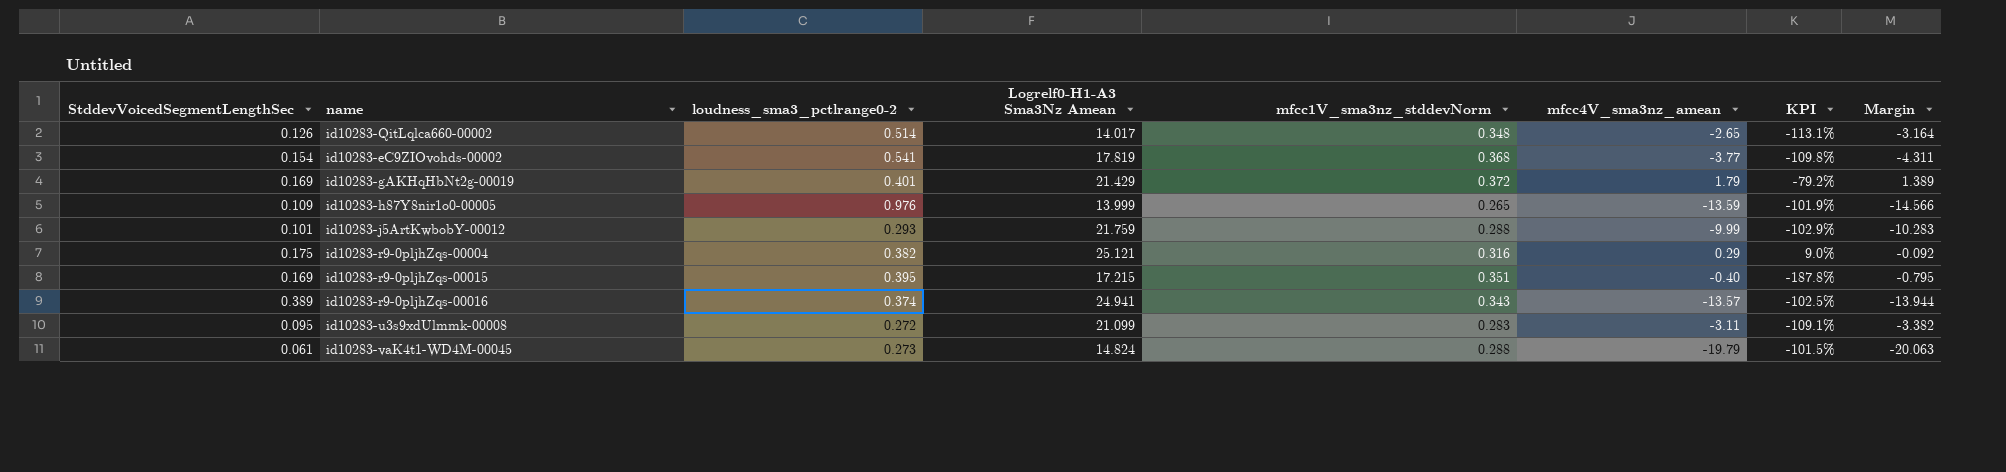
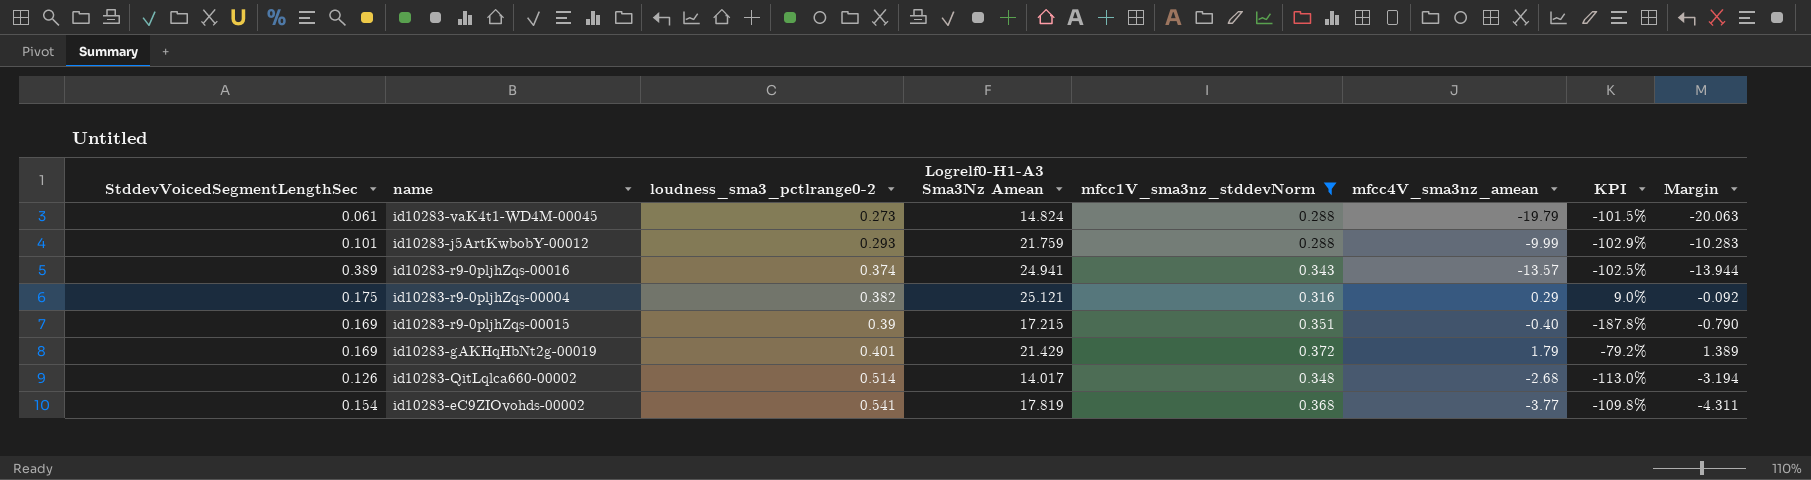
filter: none -> mfcc1V_sma3nz_stddevNorm >= 0.288
row order: none -> loudness_sma3_pctlrange0-2 ascending
id10283-r9-0pljhZqs-00015 | loudness_sma3_pctlrange0-2: 0.395 -> 0.39
id10283-r9-0pljhZqs-00015 | Margin: -0.795 -> -0.790
id10283-QitLqlca660-00002 | mfcc4V_sma3nz_amean: -2.65 -> -2.68
id10283-QitLqlca660-00002 | KPI: -113.1% -> -113.0%
id10283-QitLqlca660-00002 | Margin: -3.164 -> -3.194

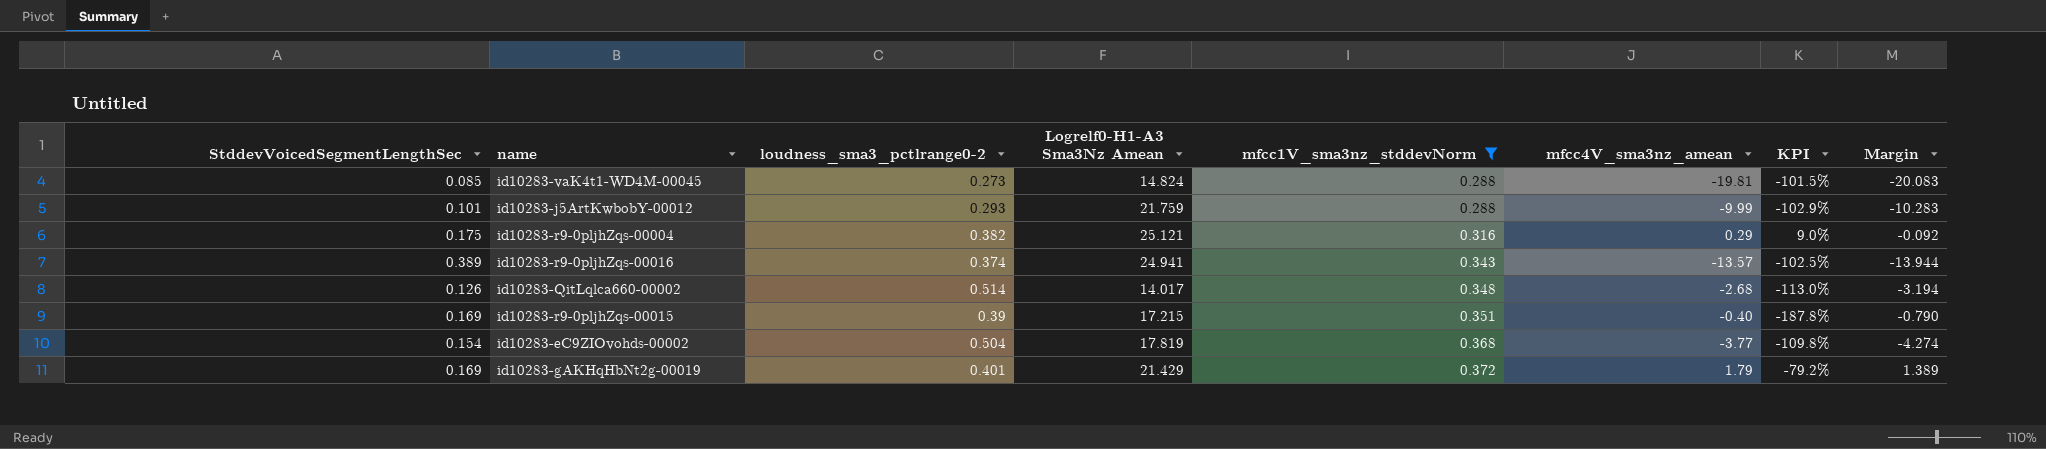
row order: loudness_sma3_pctlrange0-2 ascending -> mfcc1V_sma3nz_stddevNorm ascending
id10283-vaK4t1-WD4M-00045 | StddevVoicedSegmentLengthSec: 0.061 -> 0.085
id10283-vaK4t1-WD4M-00045 | mfcc4V_sma3nz_amean: -19.79 -> -19.81
id10283-vaK4t1-WD4M-00045 | Margin: -20.063 -> -20.083
id10283-eC9ZIOvohds-00002 | loudness_sma3_pctlrange0-2: 0.541 -> 0.504
id10283-eC9ZIOvohds-00002 | Margin: -4.311 -> -4.274

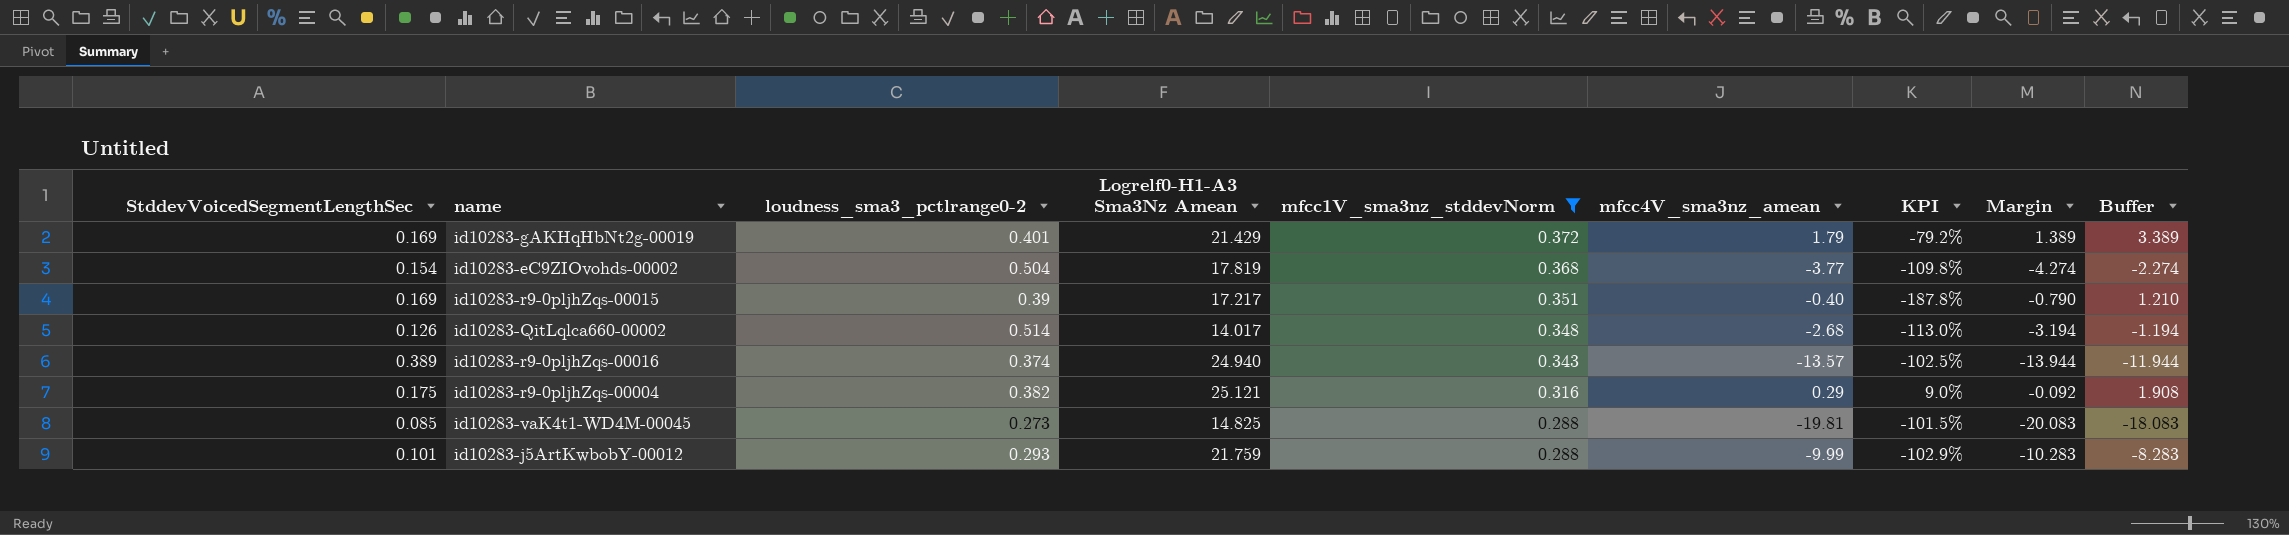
row order: mfcc1V_sma3nz_stddevNorm ascending -> mfcc1V_sma3nz_stddevNorm descending
column Buffer | formula: none -> [Margin] + 2
id10283-r9-0pljhZqs-00015 | Logrelf0-H1-A3 Sma3Nz Amean: 17.215 -> 17.217
id10283-r9-0pljhZqs-00016 | Logrelf0-H1-A3 Sma3Nz Amean: 24.941 -> 24.940
id10283-vaK4t1-WD4M-00045 | Logrelf0-H1-A3 Sma3Nz Amean: 14.824 -> 14.825

